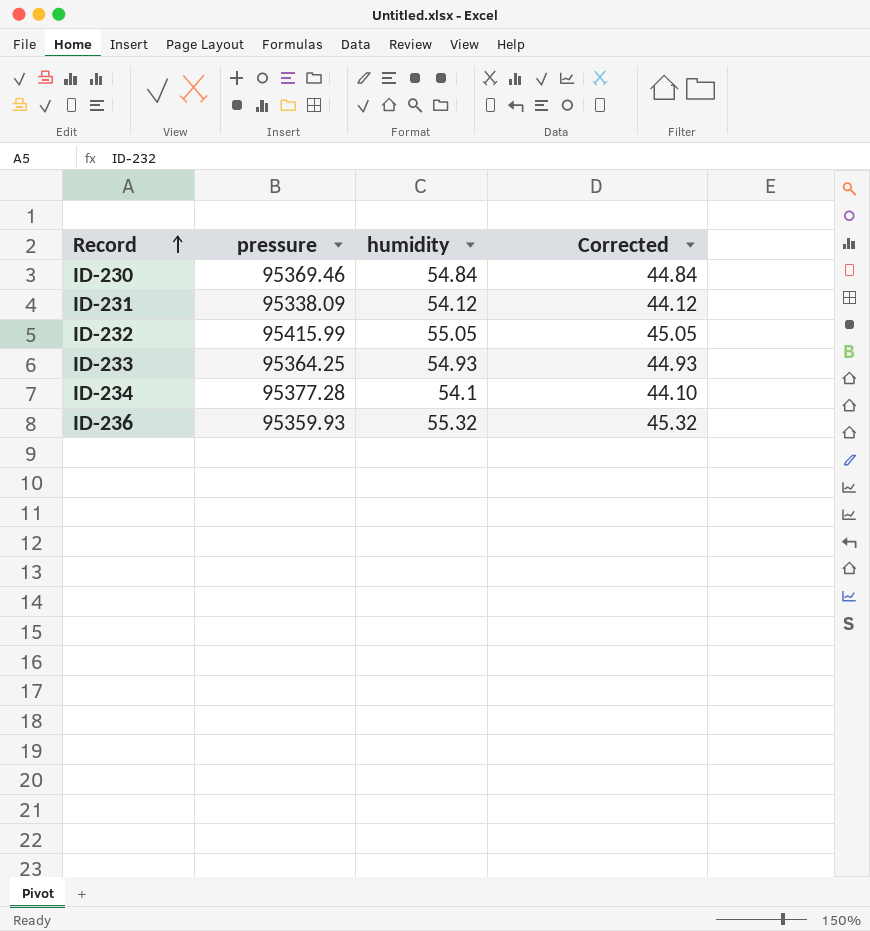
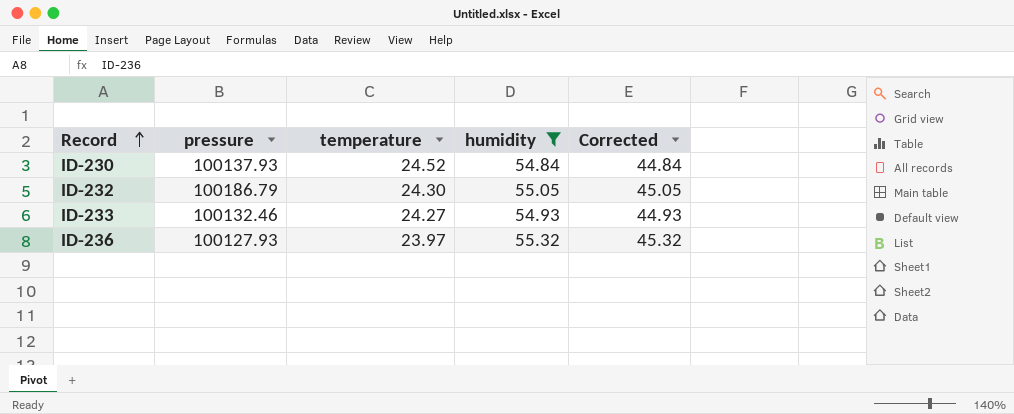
filter: none -> humidity >= 54.84
column temperature | position: none -> 3
ID-230 | pressure: 95369.46 -> 100137.93
ID-232 | pressure: 95415.99 -> 100186.79
ID-233 | pressure: 95364.25 -> 100132.46
ID-236 | pressure: 95359.93 -> 100127.93

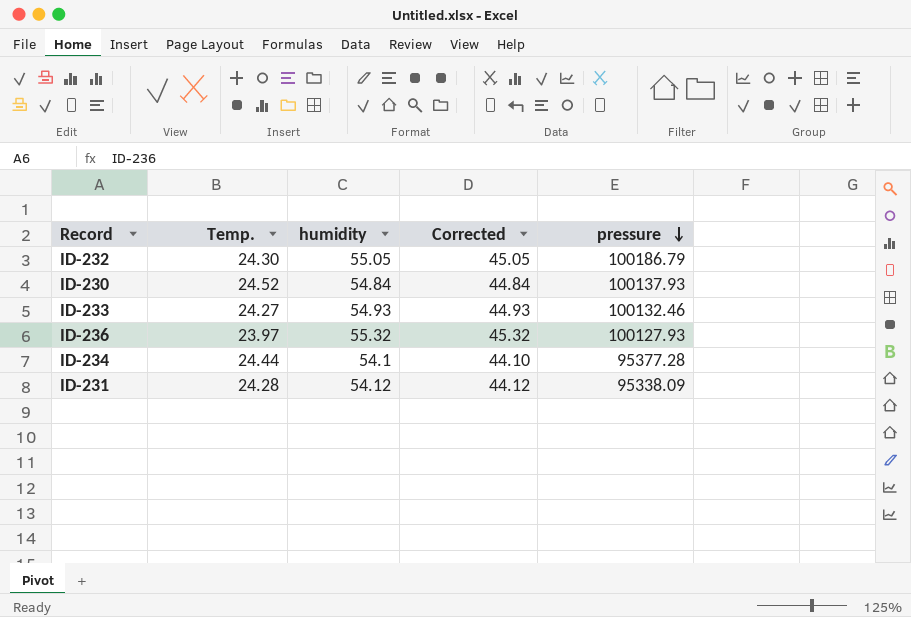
filter: humidity >= 54.84 -> none
row order: Record ascending -> pressure descending
column name: temperature -> Temp.
column pressure | position: 2 -> 5

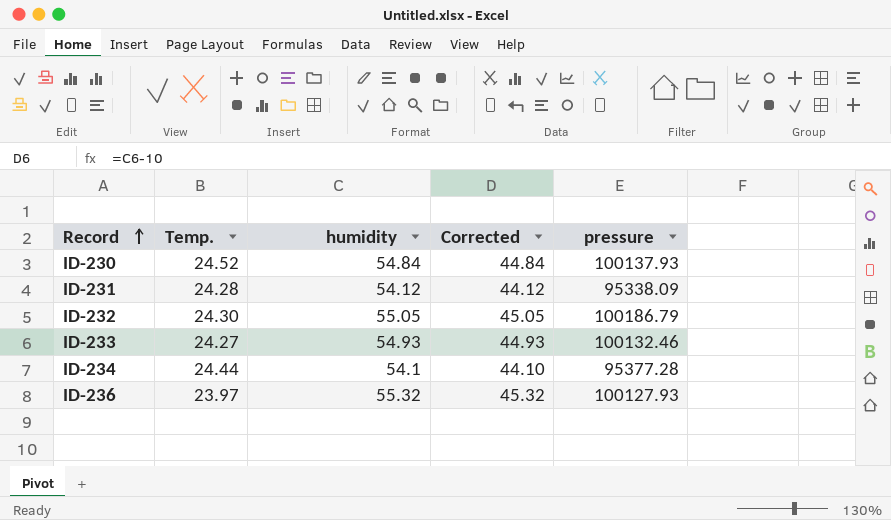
row order: pressure descending -> Record ascending

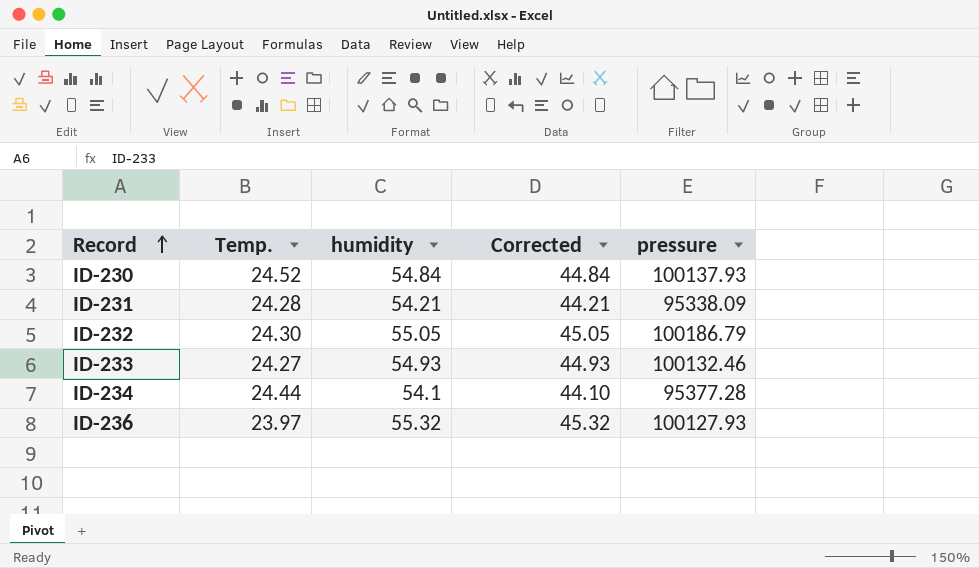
ID-231 | humidity: 54.12 -> 54.21
ID-231 | Corrected: 44.12 -> 44.21

